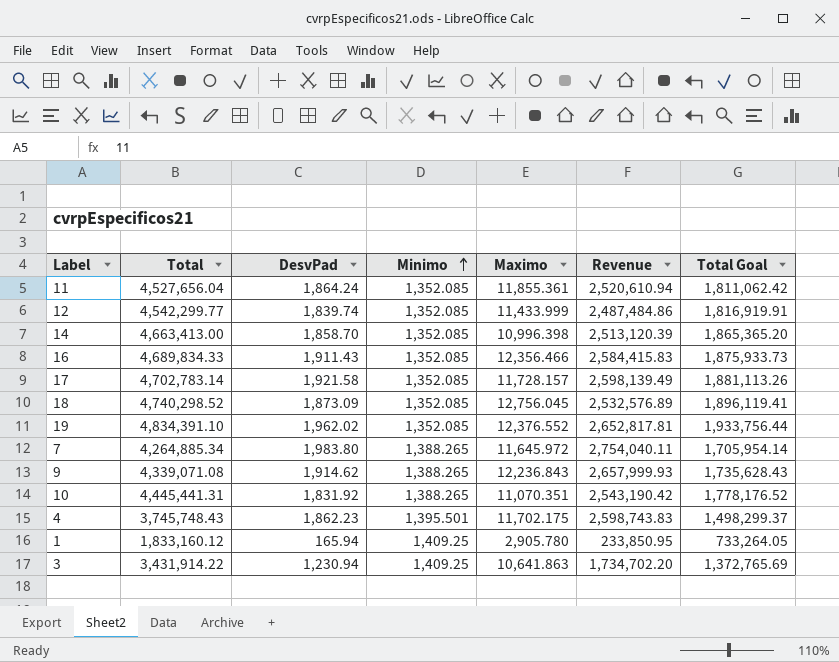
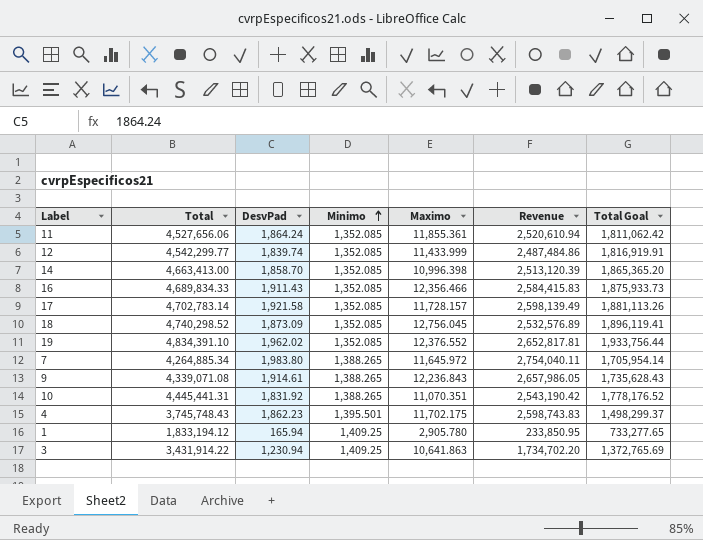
11 | Total: 4,527,656.04 -> 4,527,656.06
9 | DesvPad: 1,914.62 -> 1,914.61
9 | Revenue: 2,657,999.93 -> 2,657,986.05
1 | Total: 1,833,160.12 -> 1,833,194.12
1 | Total Goal: 733,264.05 -> 733,277.65

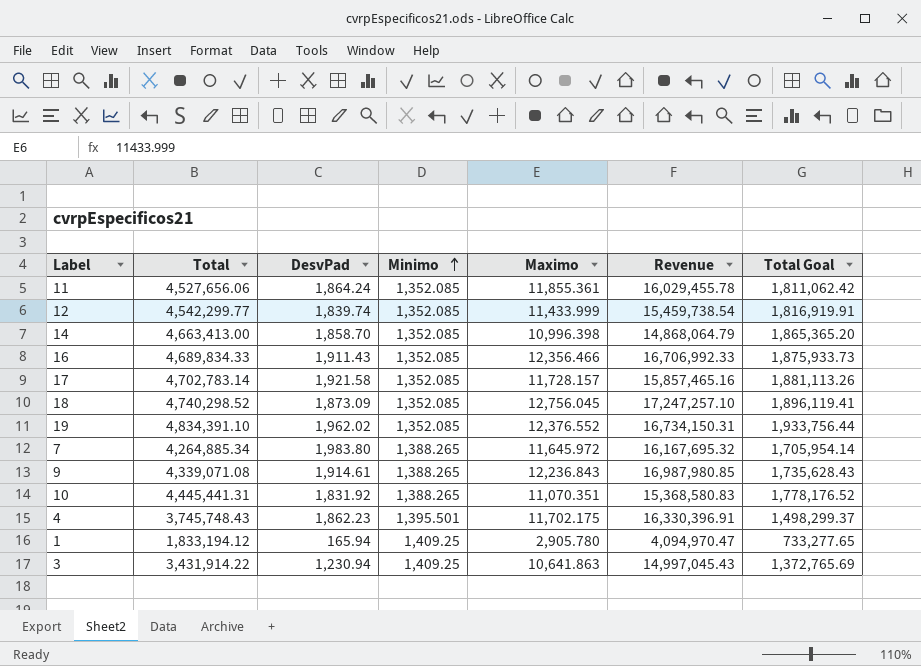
column Revenue | formula: [DesvPad] * [Minimo] -> [Minimo] * [Maximo]

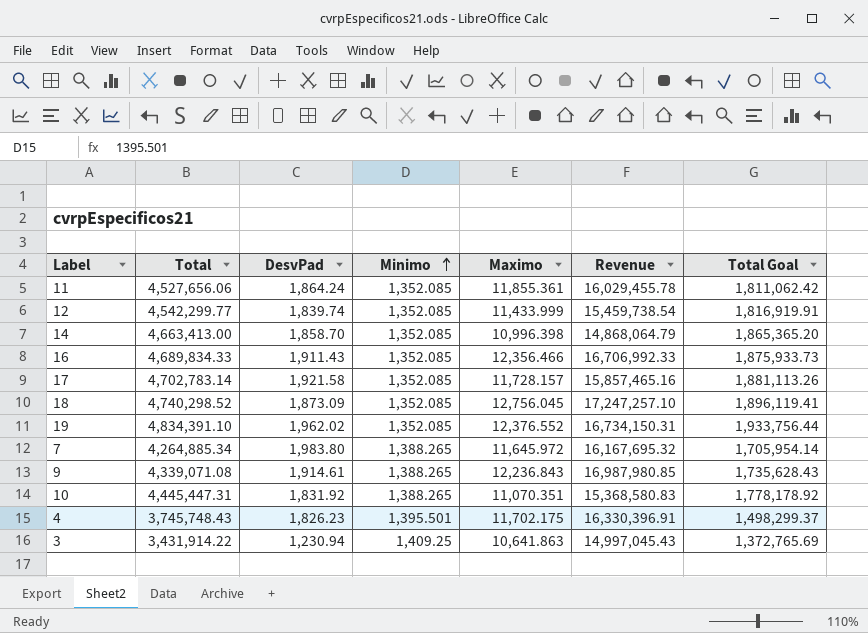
row 1: 1,833,194.12 | 165.94 | 1,409.25 | 2,905.780 | 4,094,970.47 | 733,277.65 -> none
10 | Total: 4,445,441.31 -> 4,445,447.31
10 | Total Goal: 1,778,176.52 -> 1,778,178.92
4 | DesvPad: 1,862.23 -> 1,826.23

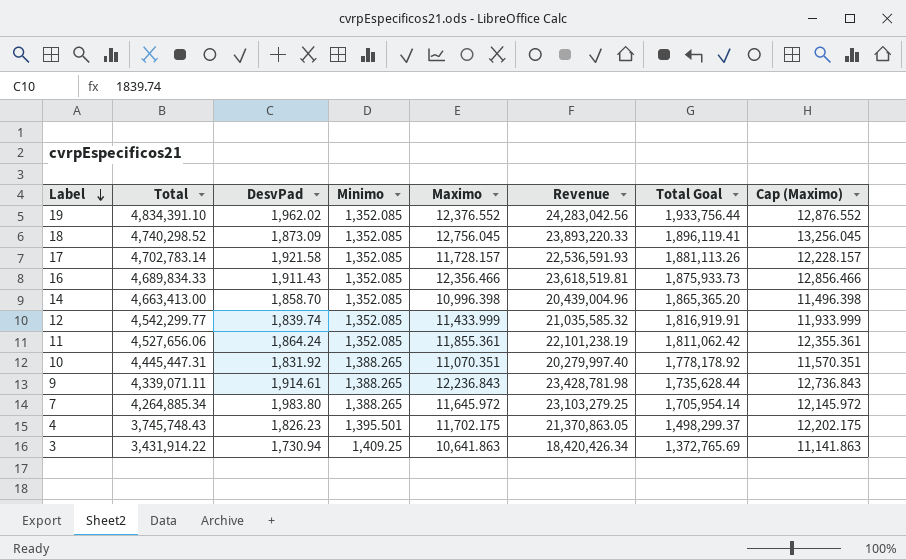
row order: Minimo ascending -> Label descending
column Revenue | formula: [Minimo] * [Maximo] -> [DesvPad] * [Maximo]
column Cap (Maximo) | formula: none -> [Maximo] + 500
9 | Total: 4,339,071.08 -> 4,339,071.11
9 | Total Goal: 1,735,628.43 -> 1,735,628.44
3 | DesvPad: 1,230.94 -> 1,730.94

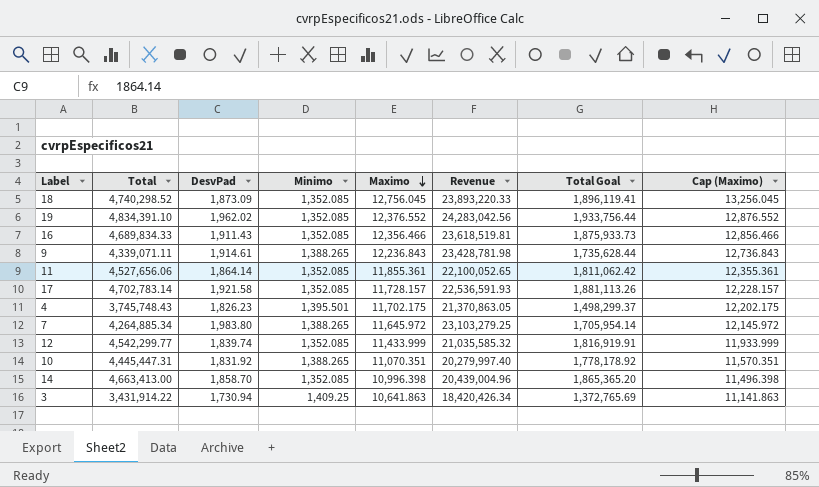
row order: Label descending -> Maximo descending
11 | DesvPad: 1,864.24 -> 1,864.14
11 | Revenue: 22,101,238.19 -> 22,100,052.65

